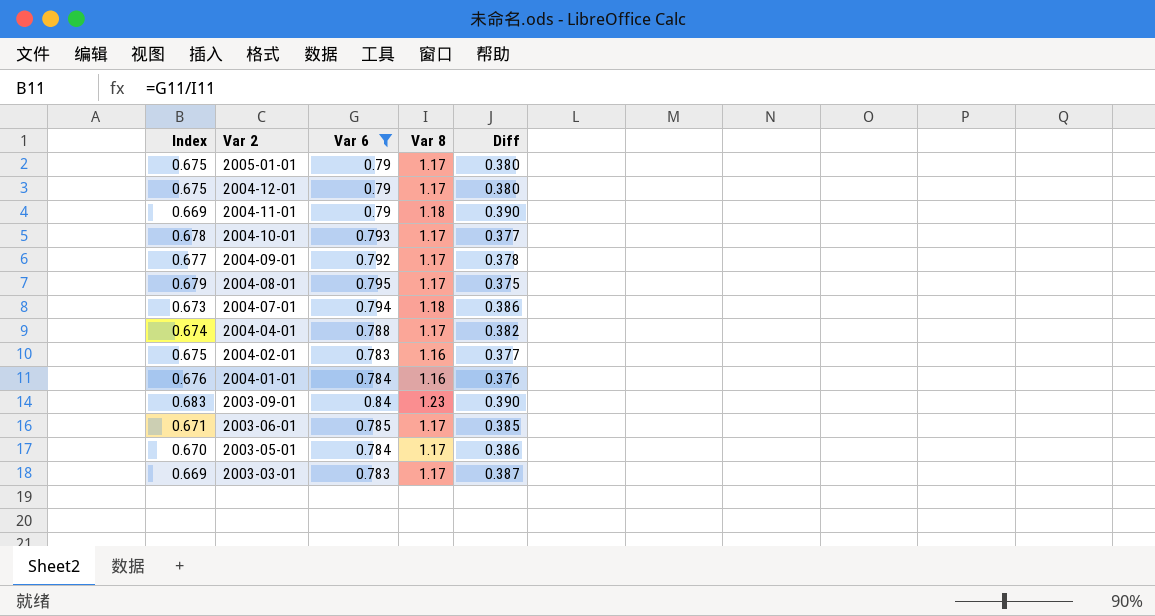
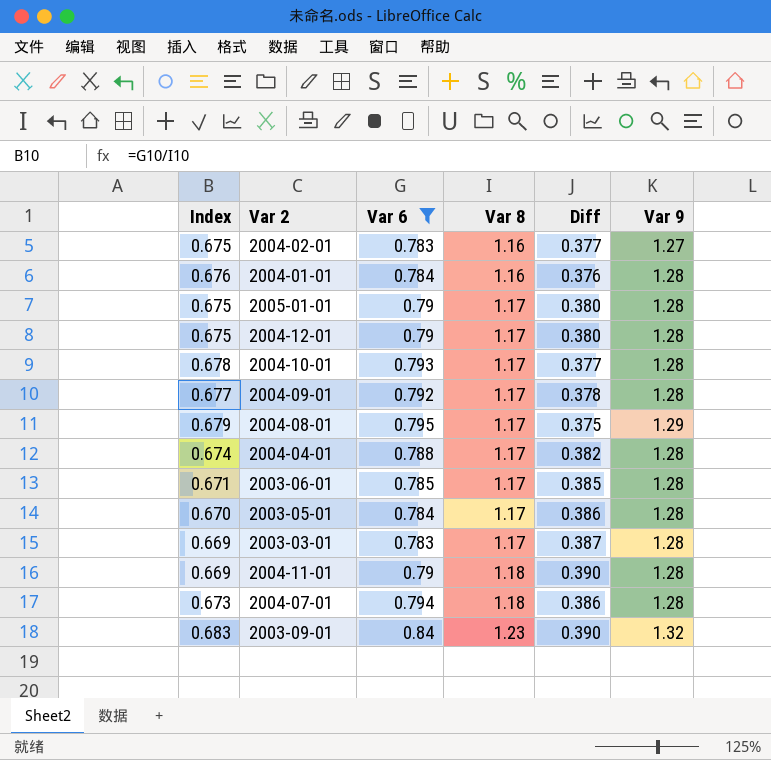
row order: Var 2 descending -> Var 8 ascending
column Var 9 | position: none -> 6

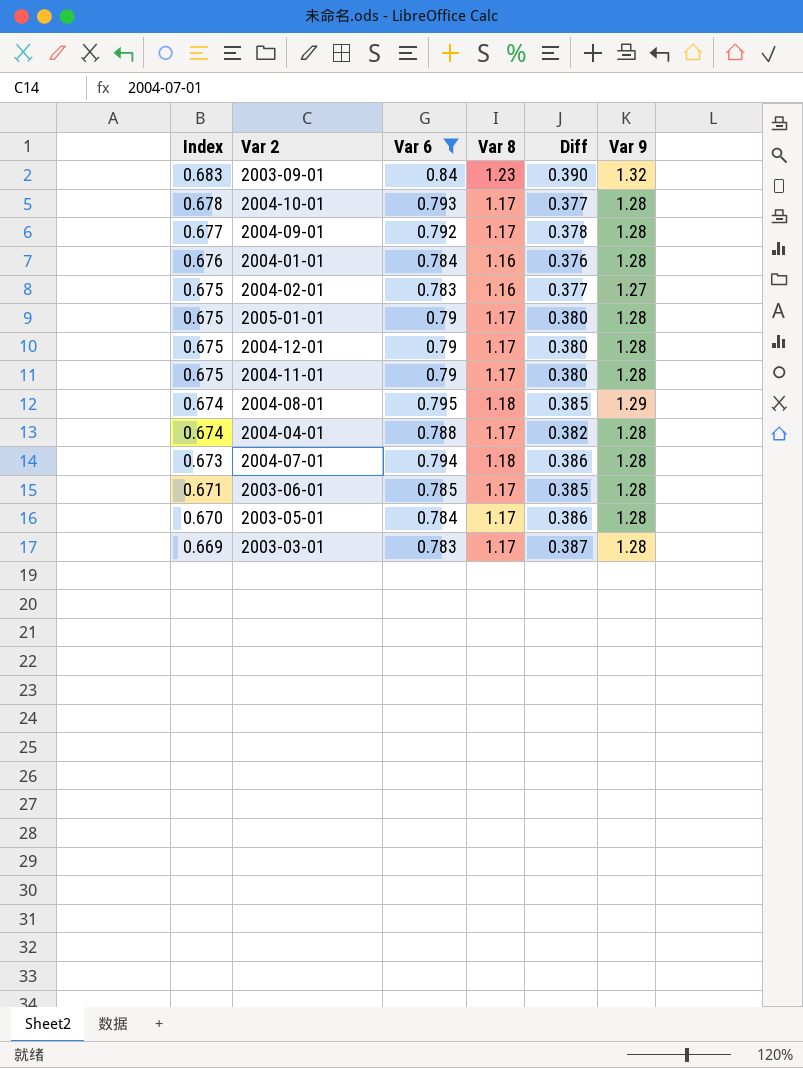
row order: Var 8 ascending -> Index descending
2004-11-01 | Index: 0.669 -> 0.675
2004-11-01 | Var 8: 1.18 -> 1.17
2004-11-01 | Diff: 0.390 -> 0.380
2004-08-01 | Index: 0.679 -> 0.674
2004-08-01 | Var 8: 1.17 -> 1.18
2004-08-01 | Diff: 0.375 -> 0.385

